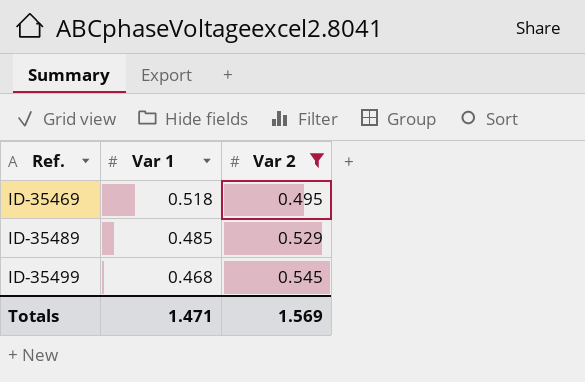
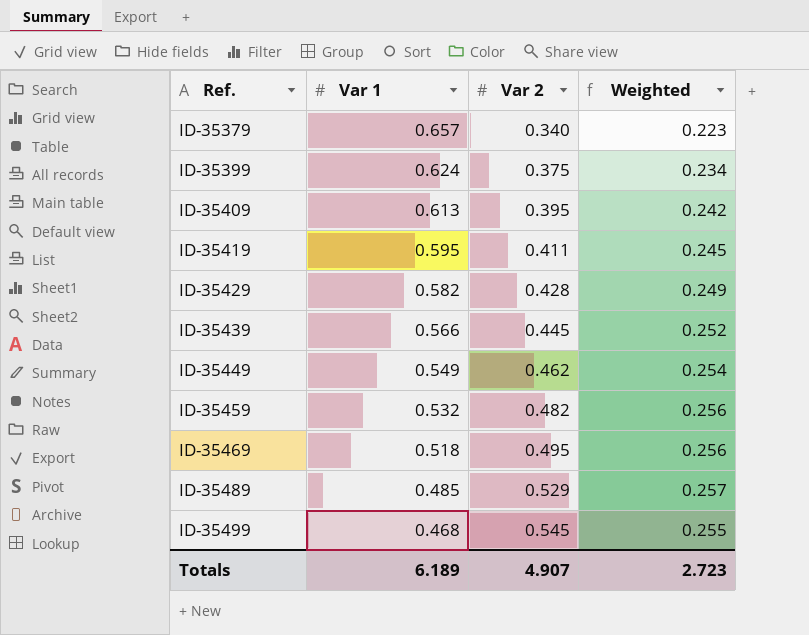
filter: Var 2 >= 0.495 -> none
column Weighted | formula: none -> [Var 1] * [Var 2]
Totals | Var 1: 1.471 -> 6.189
Totals | Var 2: 1.569 -> 4.907

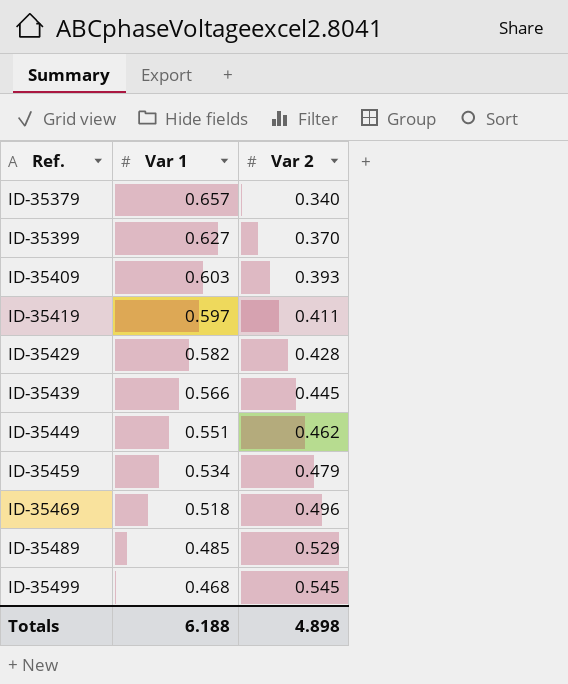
column Weighted | formula: [Var 1] * [Var 2] -> none
ID-35399 | Var 1: 0.624 -> 0.627
ID-35399 | Var 2: 0.375 -> 0.370
ID-35409 | Var 1: 0.613 -> 0.603
ID-35409 | Var 2: 0.395 -> 0.393
ID-35419 | Var 1: 0.595 -> 0.597
ID-35449 | Var 1: 0.549 -> 0.551
ID-35459 | Var 1: 0.532 -> 0.534
ID-35459 | Var 2: 0.482 -> 0.479
ID-35469 | Var 2: 0.495 -> 0.496
Totals | Var 1: 6.189 -> 6.188
Totals | Var 2: 4.907 -> 4.898

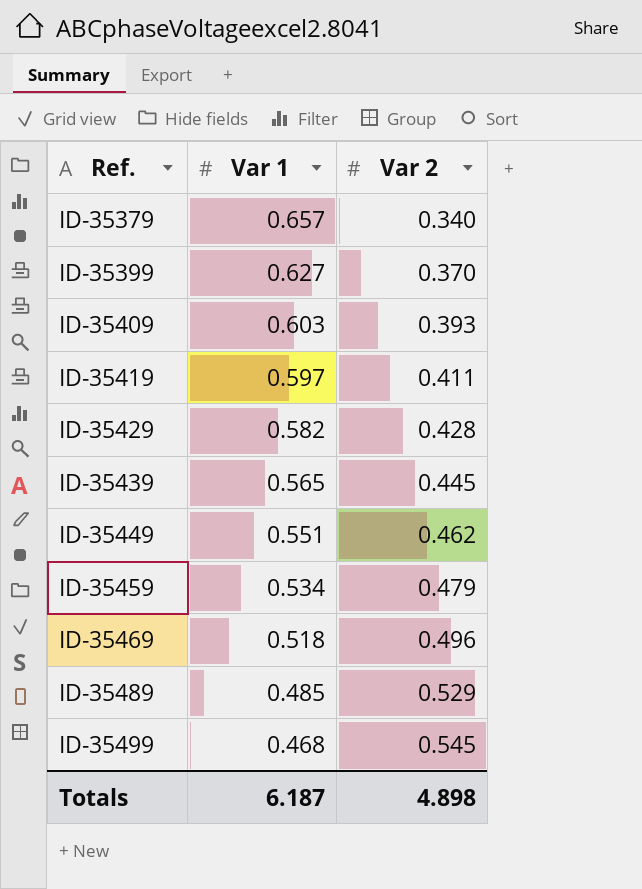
ID-35439 | Var 1: 0.566 -> 0.565
Totals | Var 1: 6.188 -> 6.187

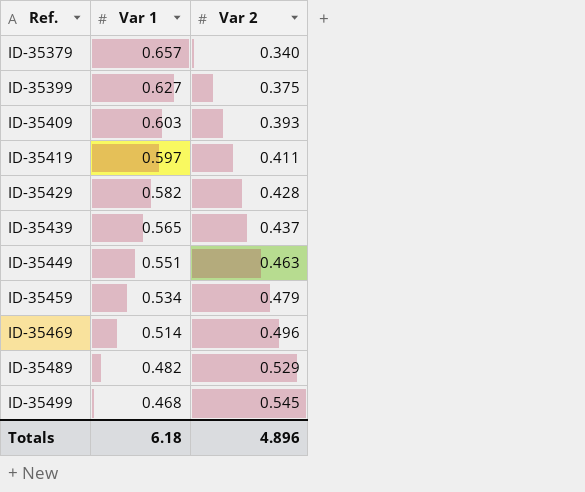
ID-35399 | Var 2: 0.370 -> 0.375
ID-35439 | Var 2: 0.445 -> 0.437
ID-35449 | Var 2: 0.462 -> 0.463
ID-35469 | Var 1: 0.518 -> 0.514
ID-35489 | Var 1: 0.485 -> 0.482
Totals | Var 1: 6.187 -> 6.18
Totals | Var 2: 4.898 -> 4.896

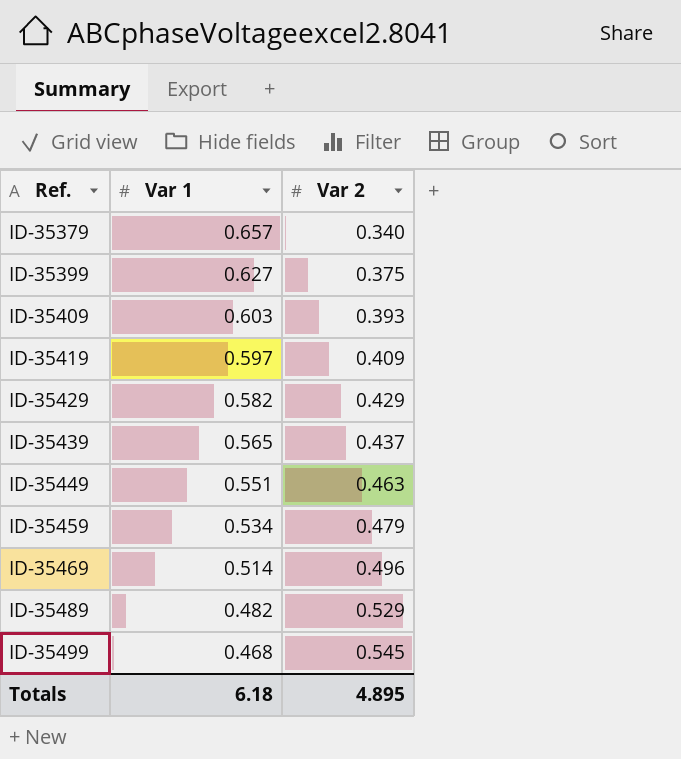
ID-35419 | Var 2: 0.411 -> 0.409
ID-35429 | Var 2: 0.428 -> 0.429
Totals | Var 2: 4.896 -> 4.895

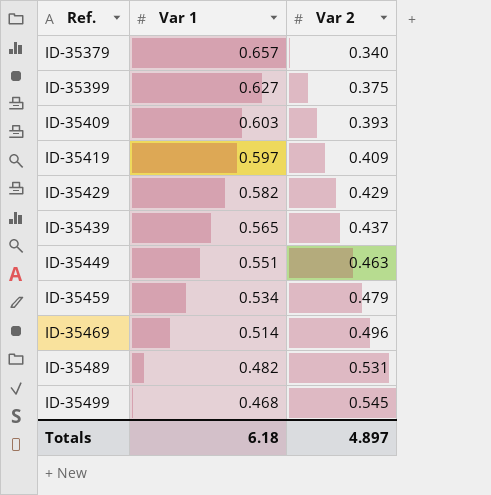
ID-35489 | Var 2: 0.529 -> 0.531
Totals | Var 2: 4.895 -> 4.897

